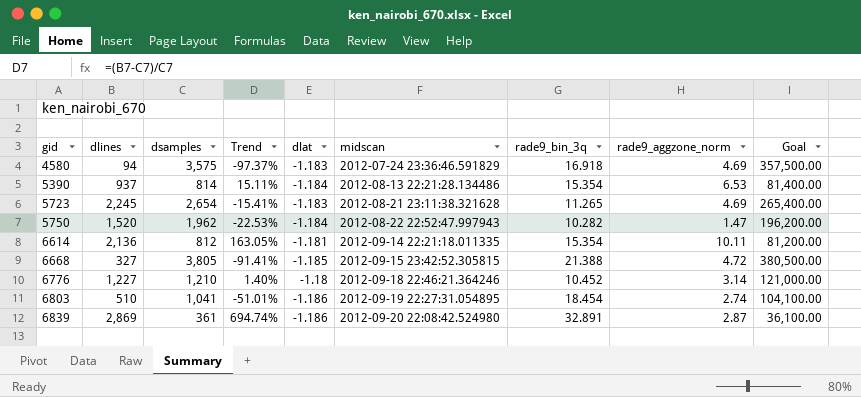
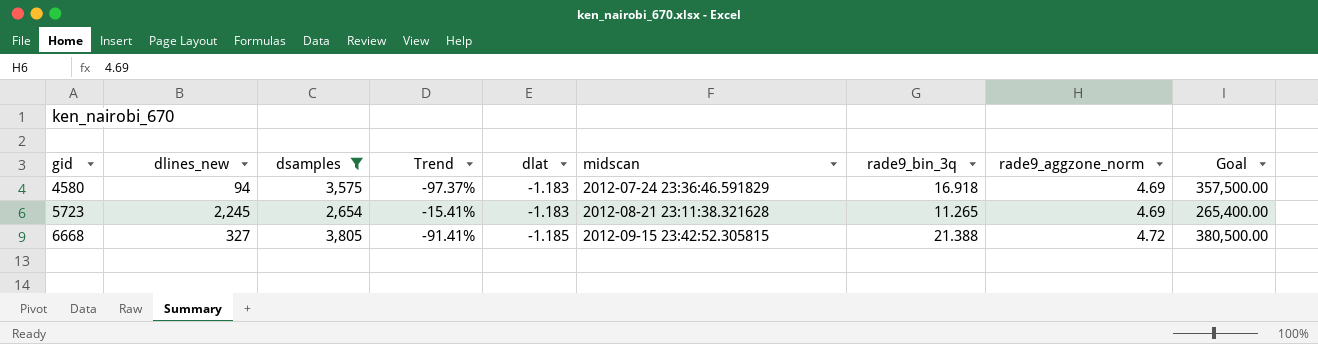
filter: none -> dsamples >= 2,654
column name: dlines -> dlines_new

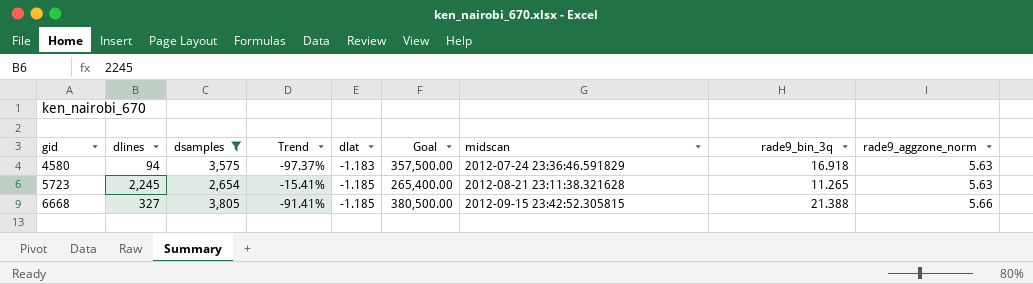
column name: dlines_new -> dlines
column Goal | position: 9 -> 6
4580 | rade9_aggzone_norm: 4.69 -> 5.63
5723 | dlat: -1.183 -> -1.185
5723 | rade9_aggzone_norm: 4.69 -> 5.63
6668 | rade9_aggzone_norm: 4.72 -> 5.66

